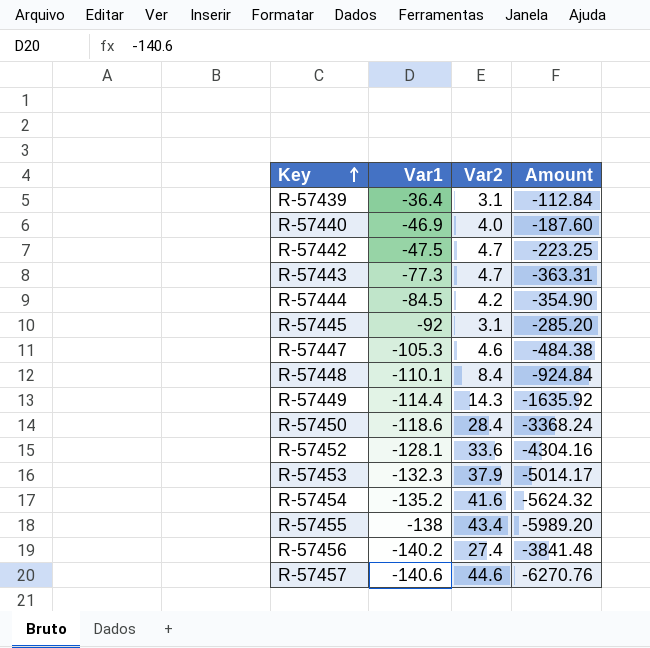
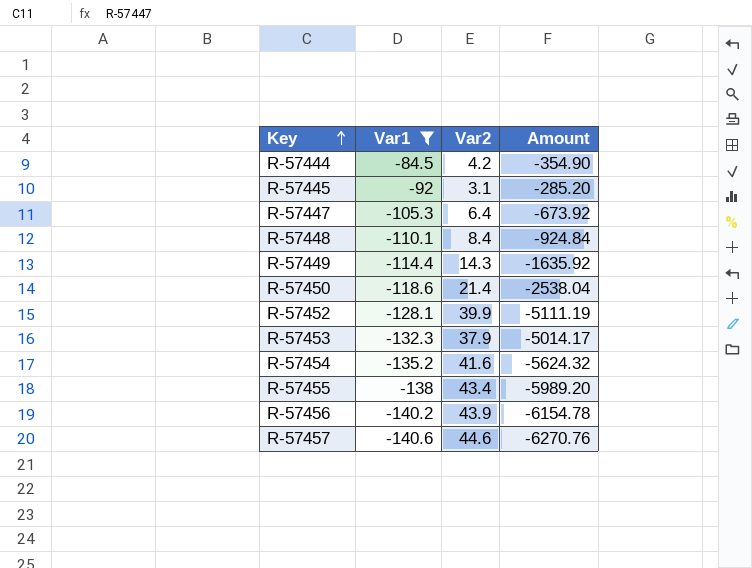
filter: none -> Var1 <= -84.5
R-57447 | Var2: 4.6 -> 6.4
R-57447 | Amount: -484.38 -> -673.92
R-57450 | Var2: 28.4 -> 21.4
R-57450 | Amount: -3368.24 -> -2538.04
R-57452 | Var2: 33.6 -> 39.9
R-57452 | Amount: -4304.16 -> -5111.19
R-57456 | Var2: 27.4 -> 43.9
R-57456 | Amount: -3841.48 -> -6154.78

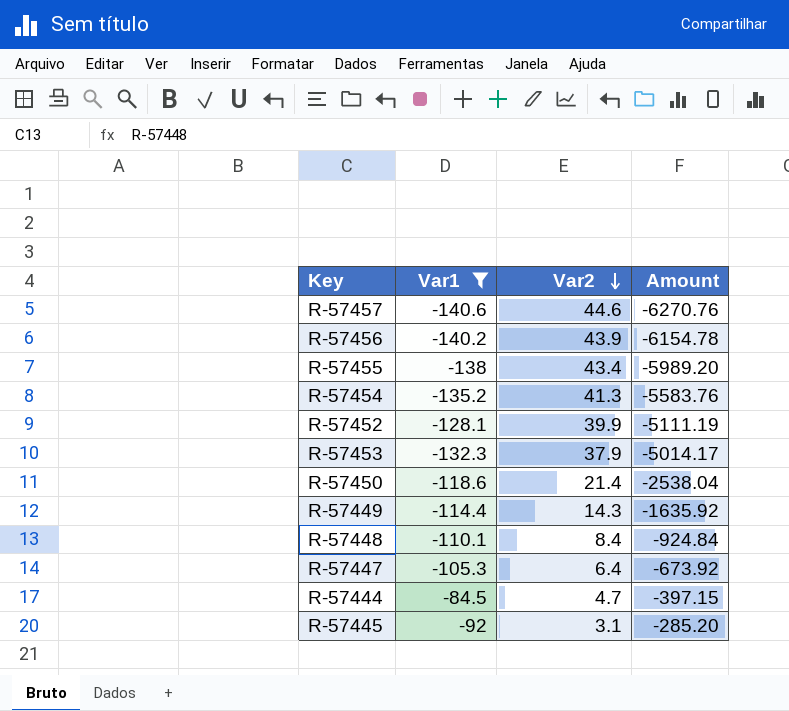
row order: Key ascending -> Var2 descending
R-57454 | Var2: 41.6 -> 41.3
R-57454 | Amount: -5624.32 -> -5583.76
R-57444 | Var2: 4.2 -> 4.7
R-57444 | Amount: -354.90 -> -397.15

